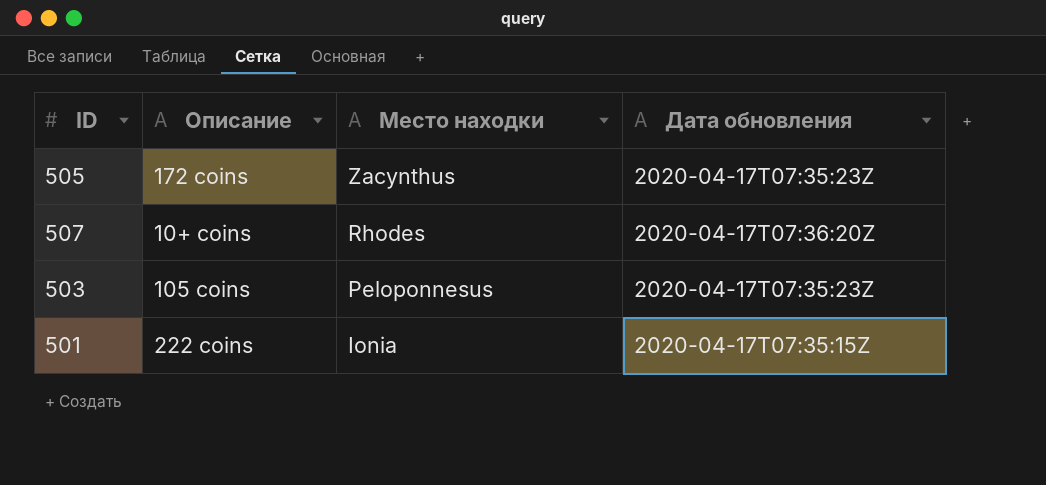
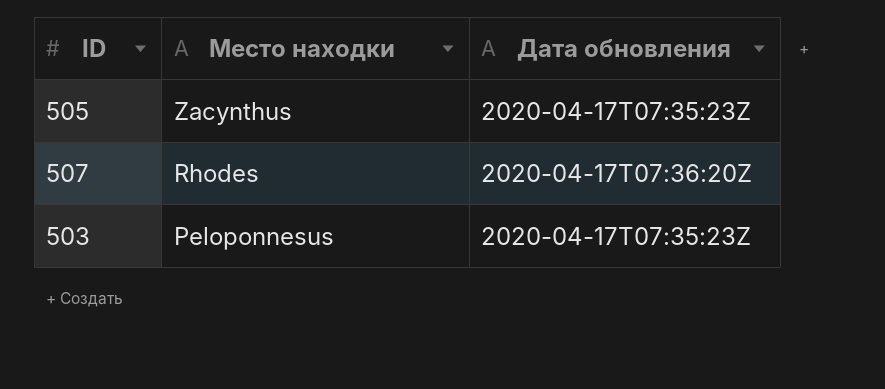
column Описание | position: 2 -> none
row 501: 222 coins | Ionia | 2020-04-17T07:35:15Z -> none

